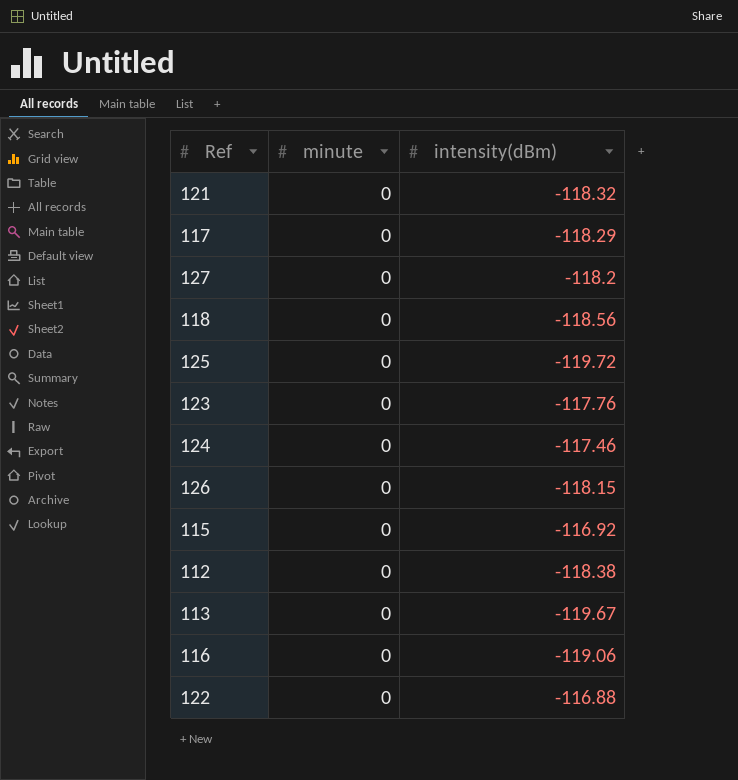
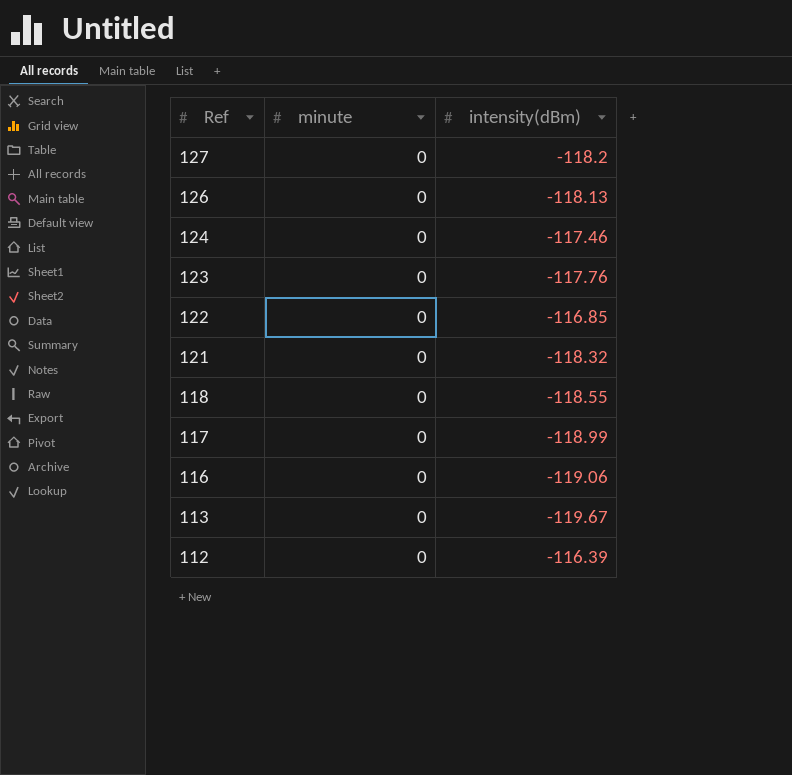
row order: none -> Ref descending
row 125: 0 | -119.72 -> none
row 115: 0 | -116.92 -> none
126 | intensity(dBm): -118.15 -> -118.13
122 | intensity(dBm): -116.88 -> -116.85
118 | intensity(dBm): -118.56 -> -118.55
117 | intensity(dBm): -118.29 -> -118.99
112 | intensity(dBm): -118.38 -> -116.39

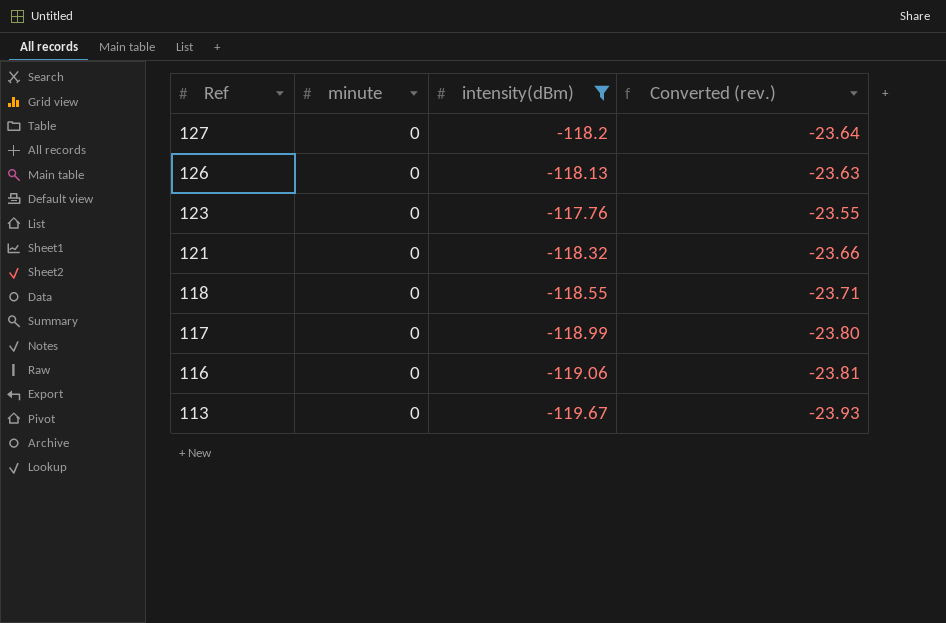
filter: none -> intensity(dBm) <= -117.76
column Converted (rev.) | formula: none -> [intensity(dBm)] * 0.2

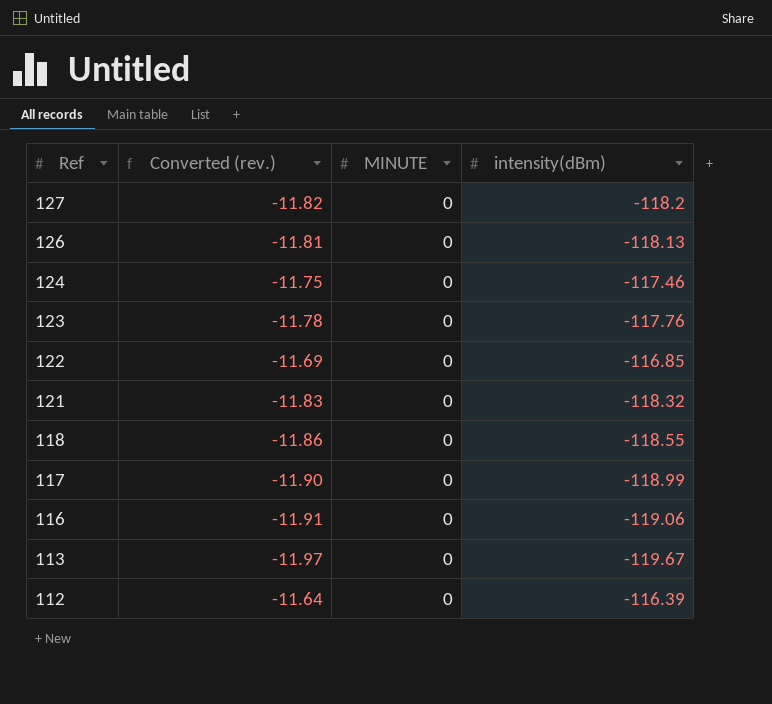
filter: intensity(dBm) <= -117.76 -> none
column Converted (rev.) | formula: [intensity(dBm)] * 0.2 -> [intensity(dBm)] * 0.1
column Converted (rev.) | position: 4 -> 2
column name: minute -> MINUTE

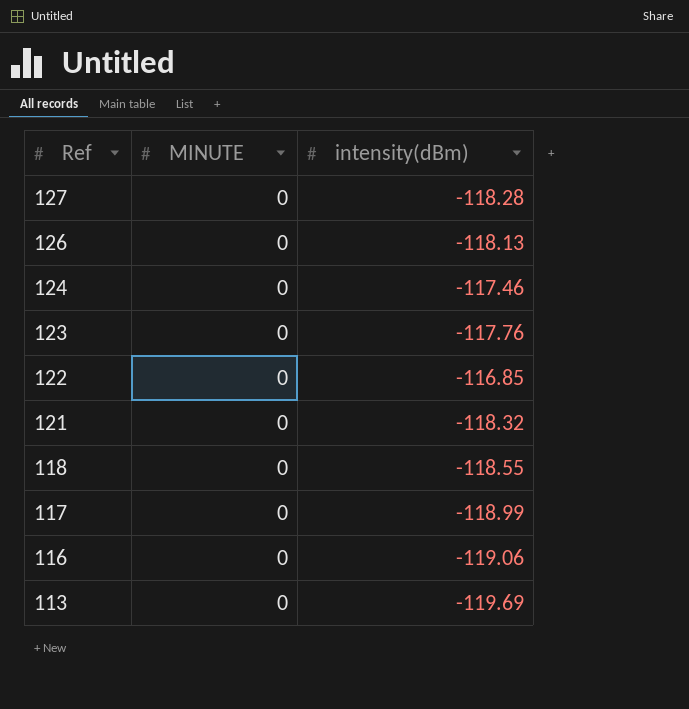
column Converted (rev.) | formula: [intensity(dBm)] * 0.1 -> none
row 112: -11.64 | 0 | -116.39 -> none
127 | intensity(dBm): -118.2 -> -118.28
113 | intensity(dBm): -119.67 -> -119.69

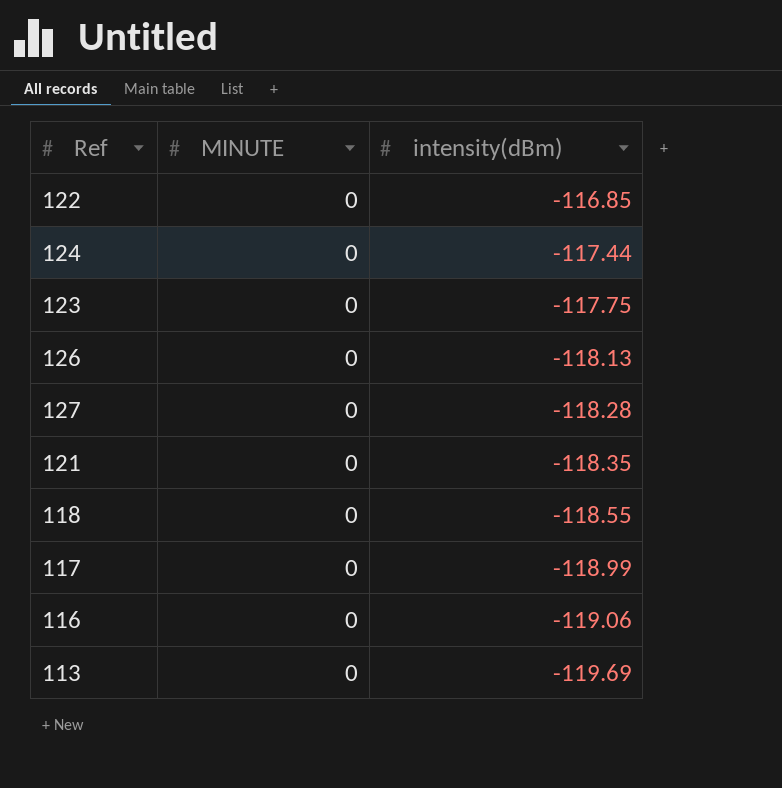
row order: Ref descending -> intensity(dBm) descending
124 | intensity(dBm): -117.46 -> -117.44
123 | intensity(dBm): -117.76 -> -117.75
121 | intensity(dBm): -118.32 -> -118.35

